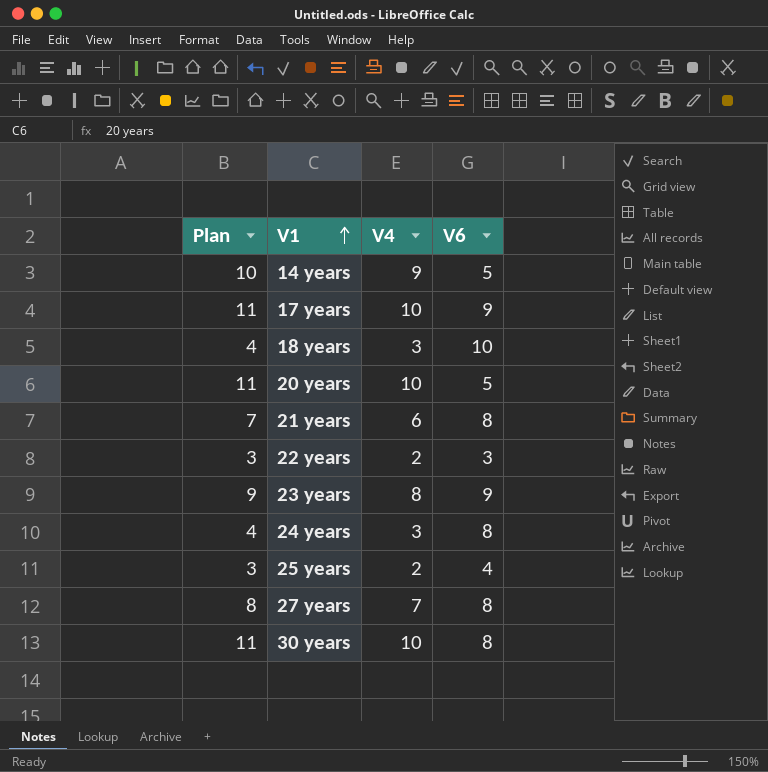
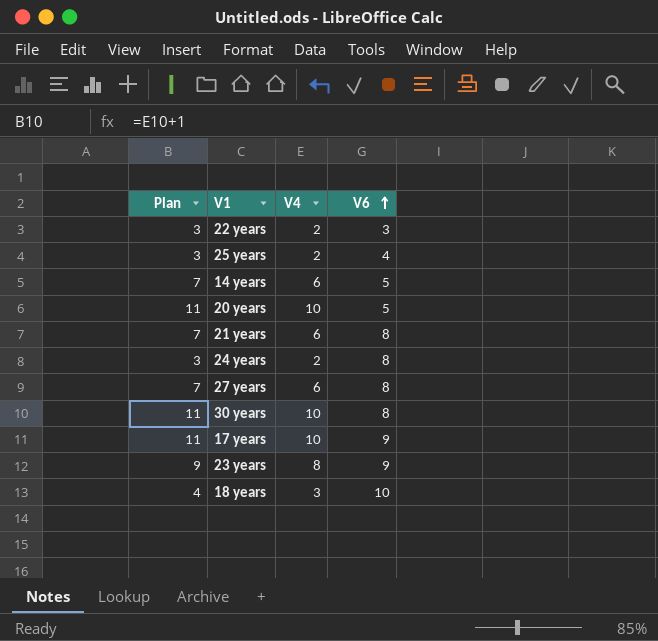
row order: V1 ascending -> V6 ascending
14 years | Plan: 10 -> 7
14 years | V4: 9 -> 6
24 years | Plan: 4 -> 3
24 years | V4: 3 -> 2
27 years | Plan: 8 -> 7
27 years | V4: 7 -> 6

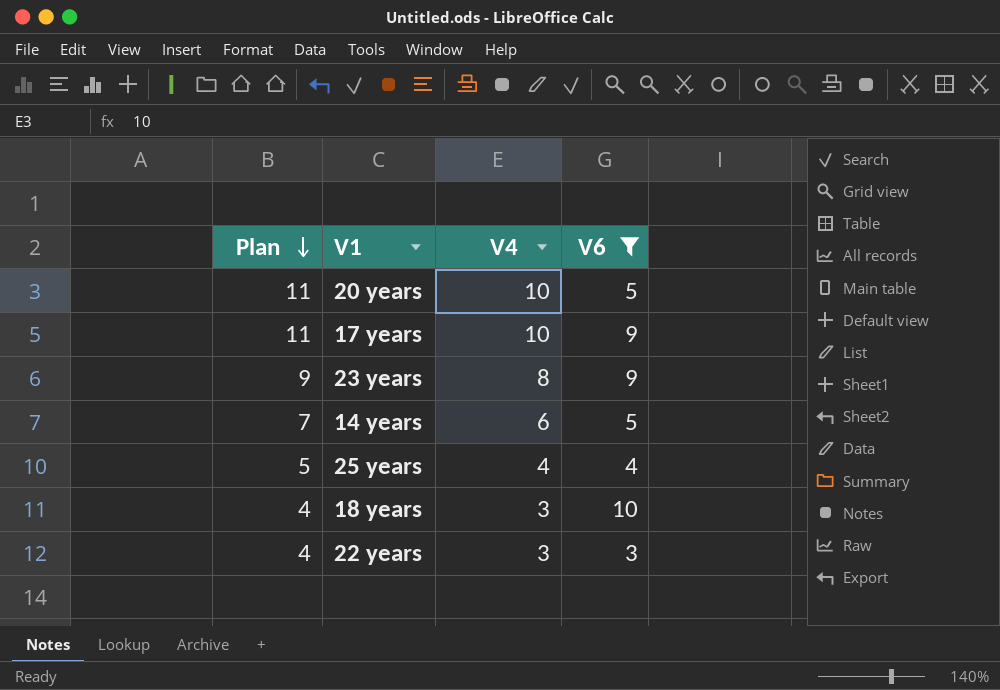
filter: none -> V6 != 8
row order: V6 ascending -> Plan descending
25 years | Plan: 3 -> 5
25 years | V4: 2 -> 4
22 years | Plan: 3 -> 4
22 years | V4: 2 -> 3

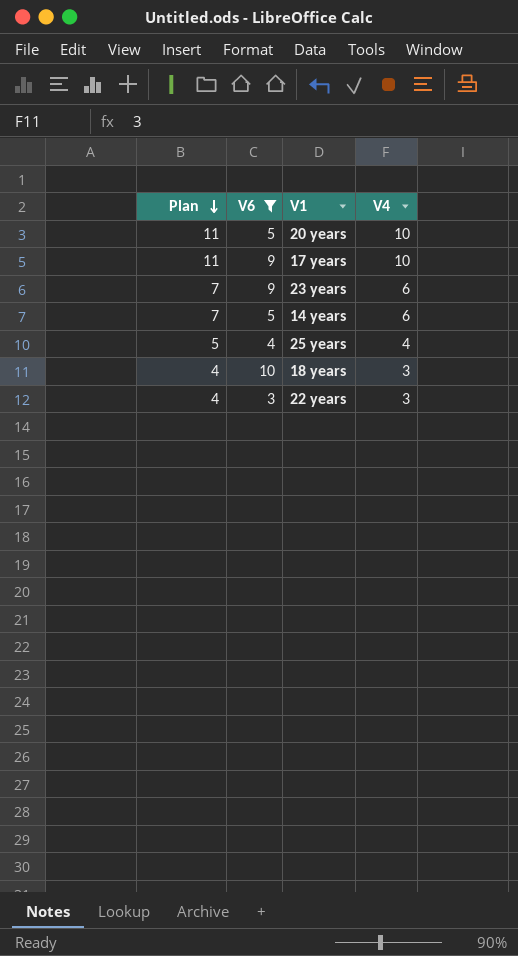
column V6 | position: 4 -> 2
23 years | Plan: 9 -> 7
23 years | V4: 8 -> 6

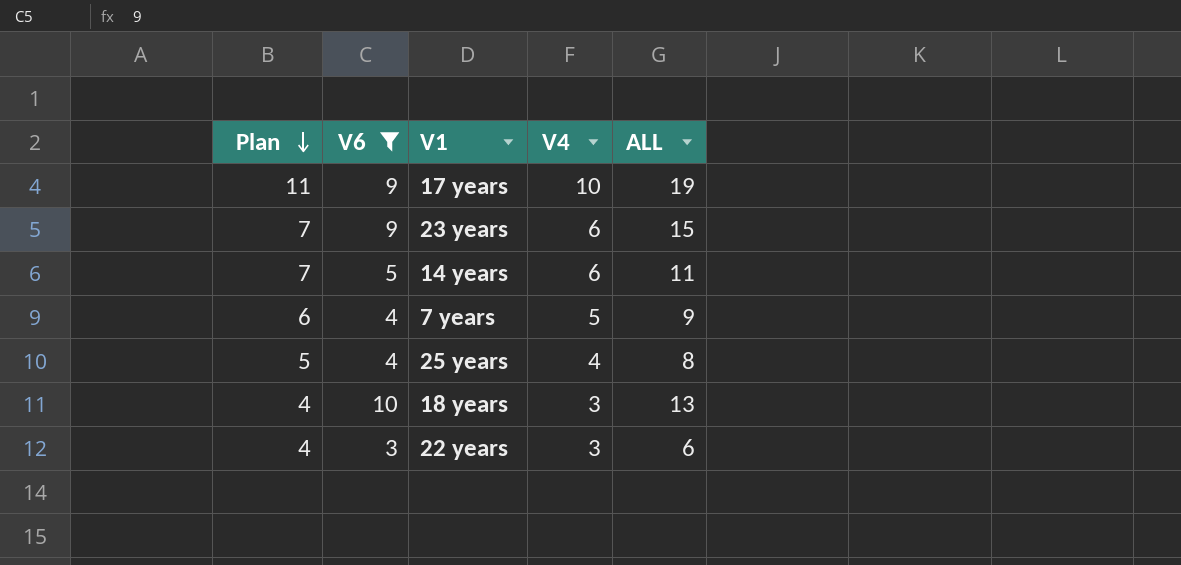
column ALL | formula: none -> [V6] + [V4]
row 20 years: 11 | 5 | 10 -> none
row 7 years: none -> 6 | 4 | 5 | 9

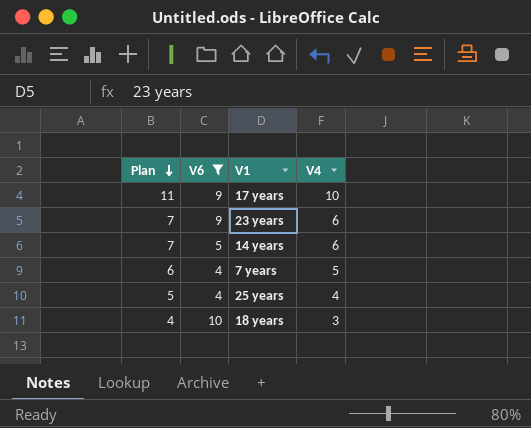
column ALL | formula: [V6] + [V4] -> none
row 22 years: 4 | 3 | 3 | 6 -> none

